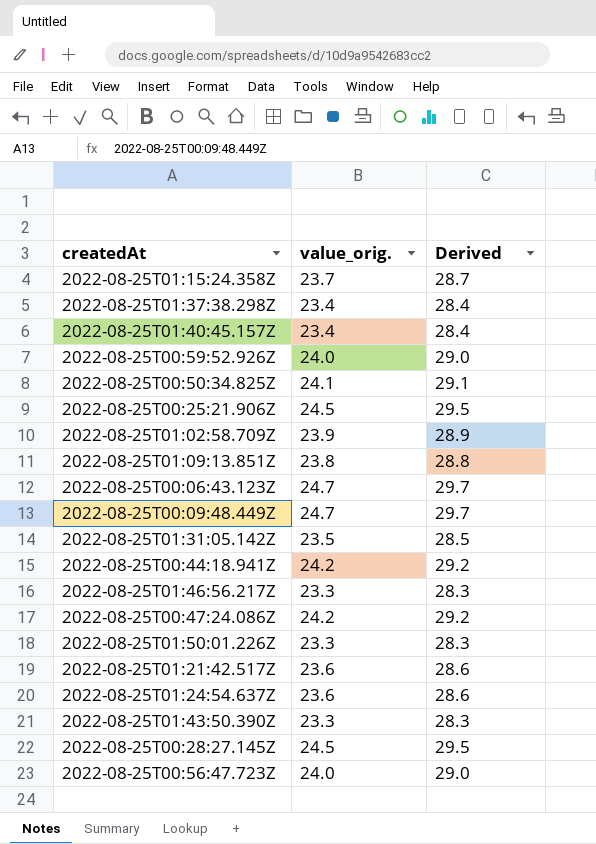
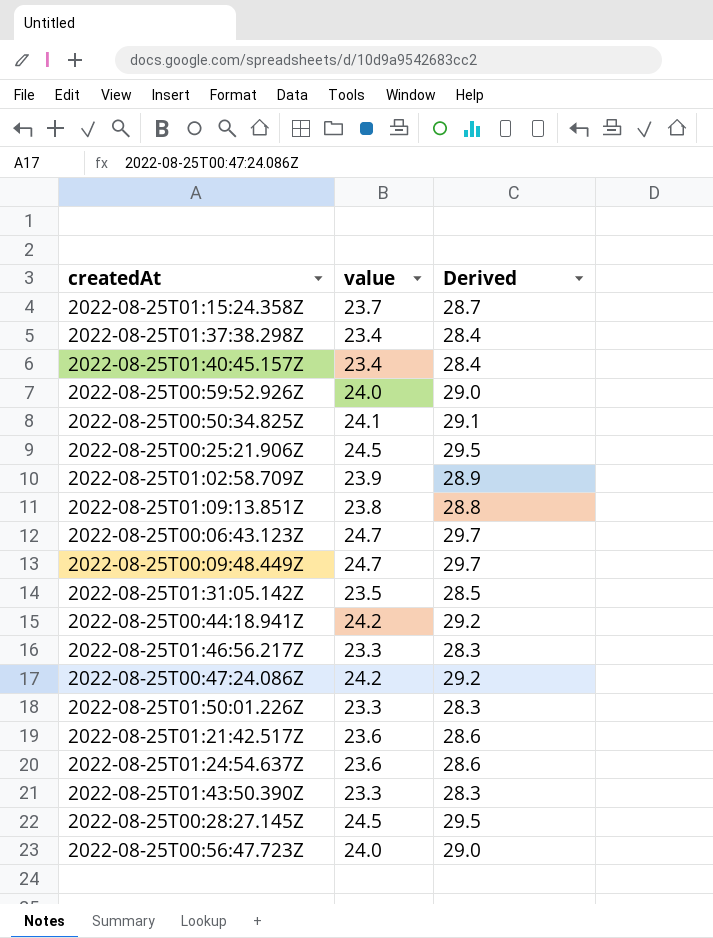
column name: value_orig. -> value

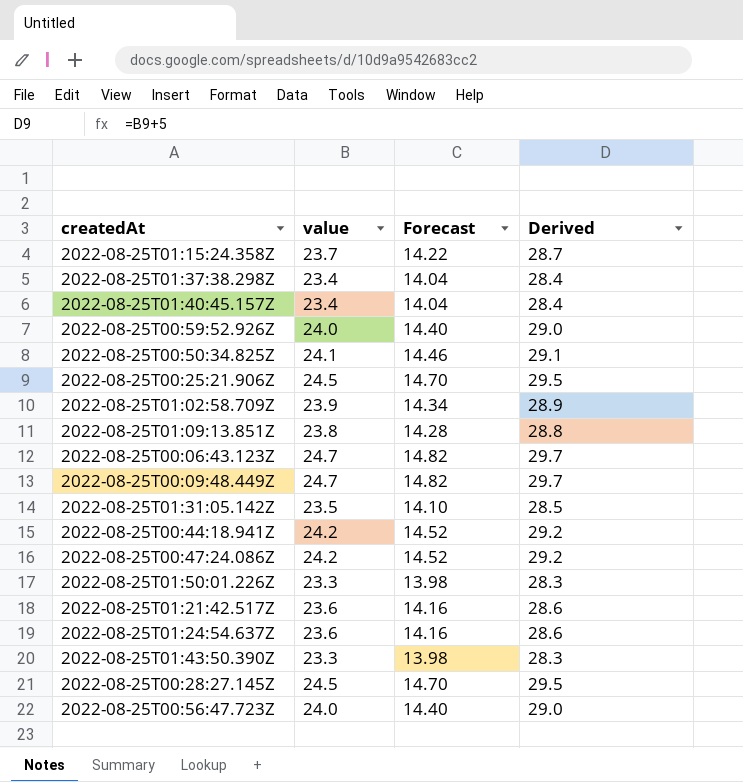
column Forecast | formula: none -> [value] * 0.6
row 2022-08-25T01:46:56.217Z: 23.3 | 28.3 -> none

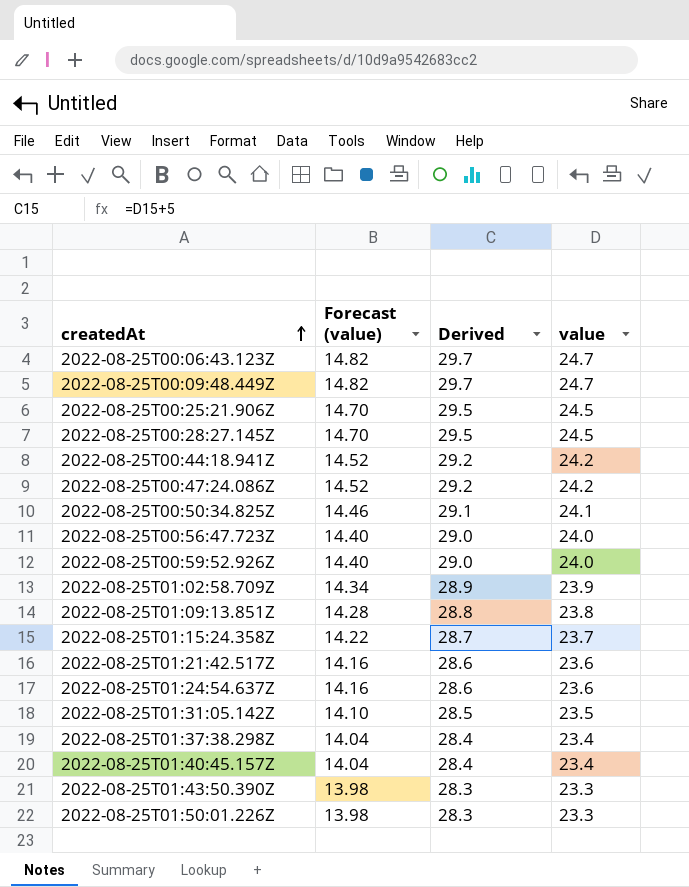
row order: none -> createdAt ascending
column name: Forecast -> Forecast (value)
column value | position: 2 -> 4

